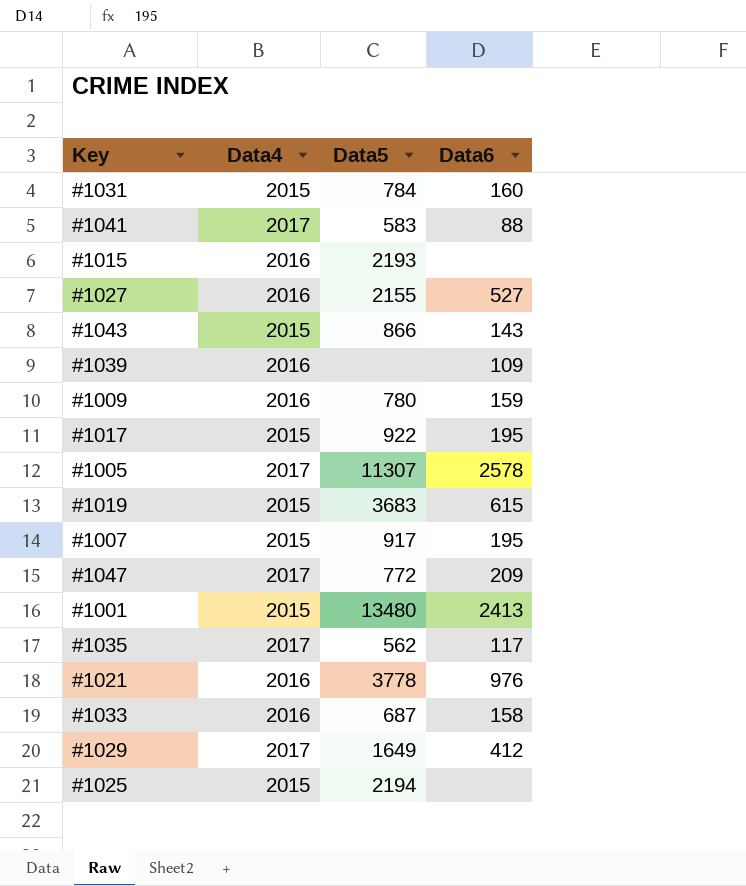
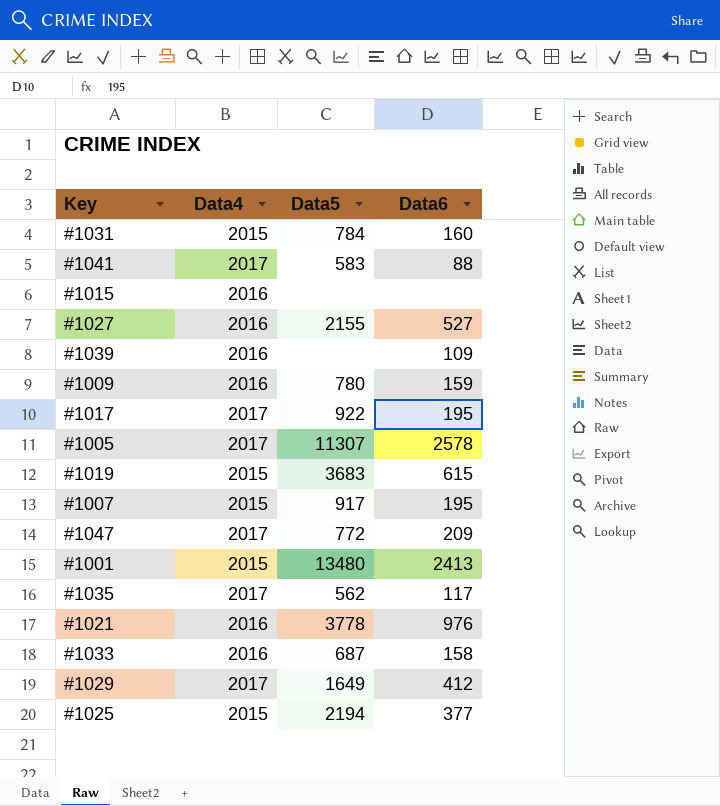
row #1043: 2015 | 866 | 143 -> none
#1015 | Data5: 2193 -> none
#1017 | Data4: 2015 -> 2017
#1025 | Data6: none -> 377

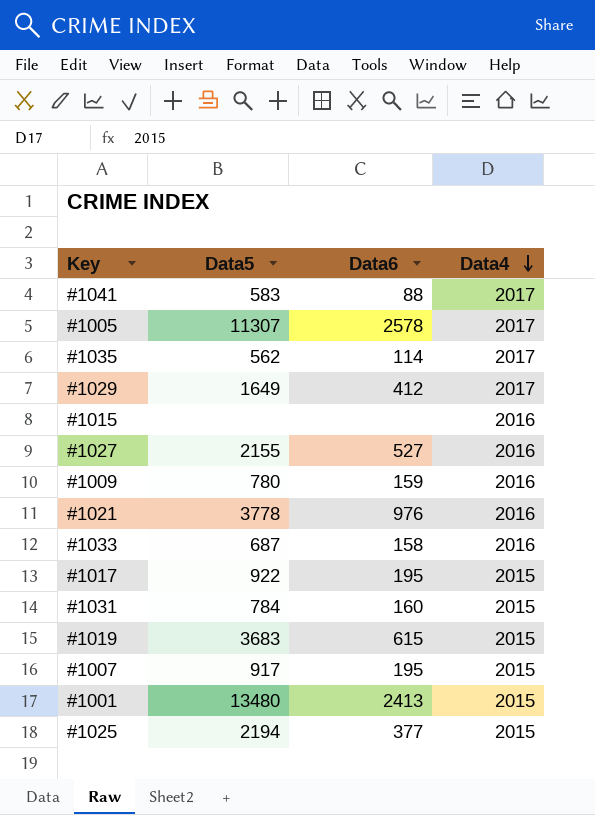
row order: none -> Data4 descending
column Data4 | position: 2 -> 4
row #1039: 2016 | none | 109 -> none
row #1047: 2017 | 772 | 209 -> none
#1035 | Data6: 117 -> 114
#1017 | Data4: 2017 -> 2015

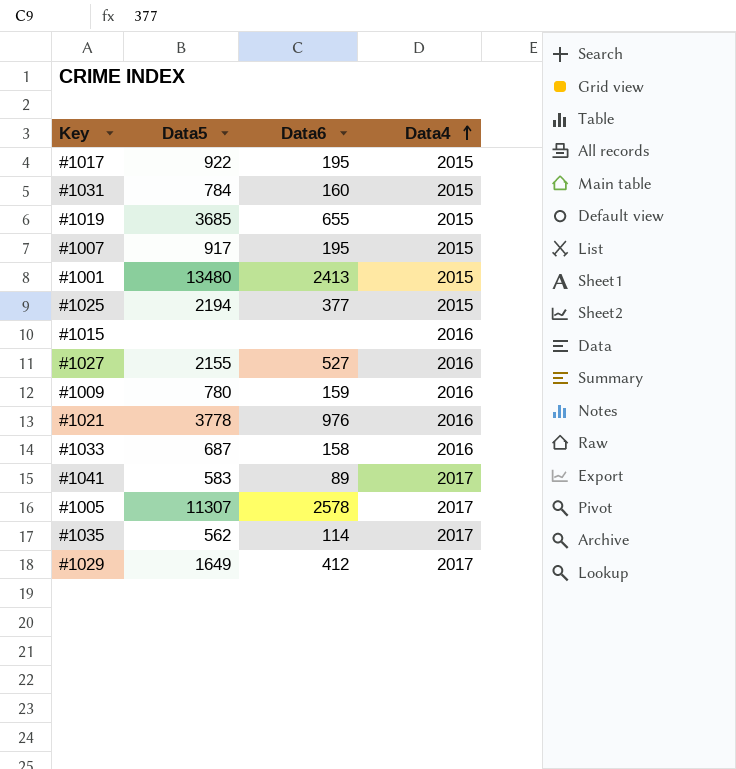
row order: Data4 descending -> Data4 ascending
#1019 | Data5: 3683 -> 3685
#1019 | Data6: 615 -> 655
#1041 | Data6: 88 -> 89

